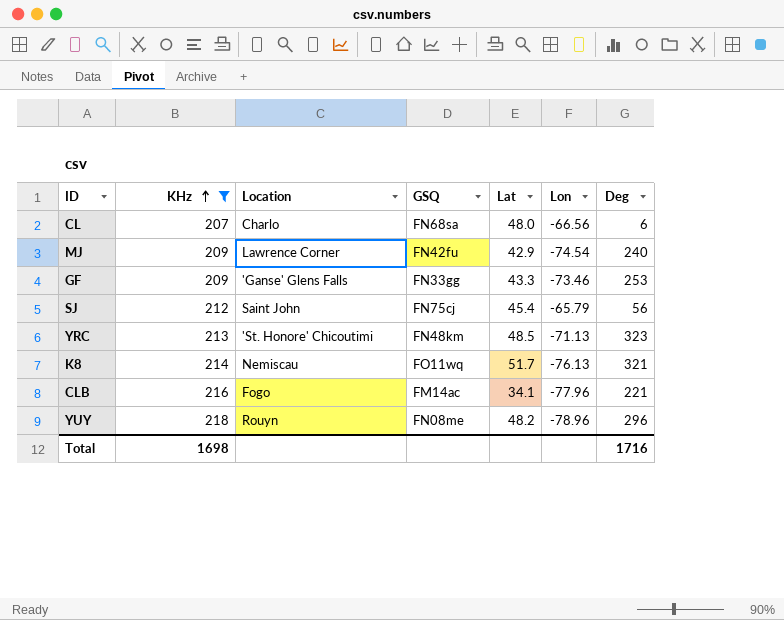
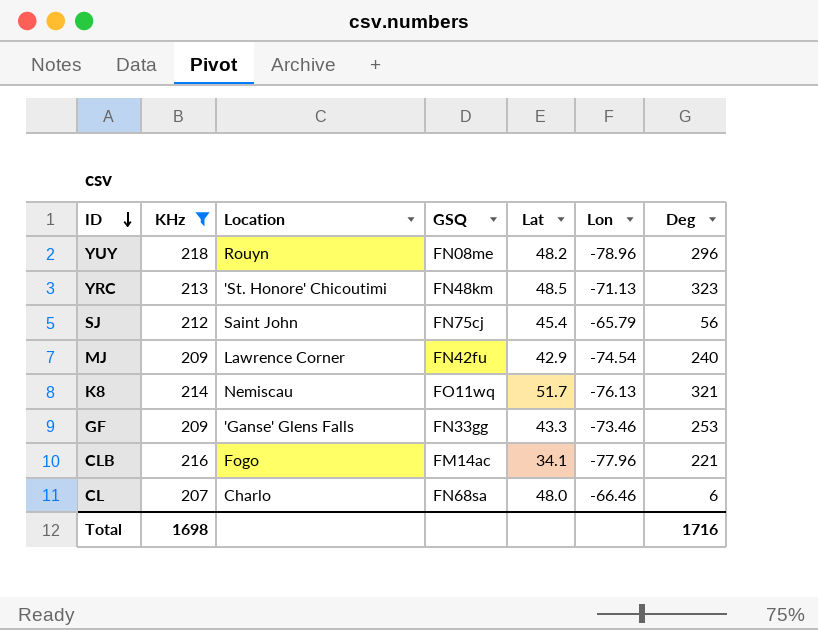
row order: KHz ascending -> ID descending
CL | Lon: -66.56 -> -66.46

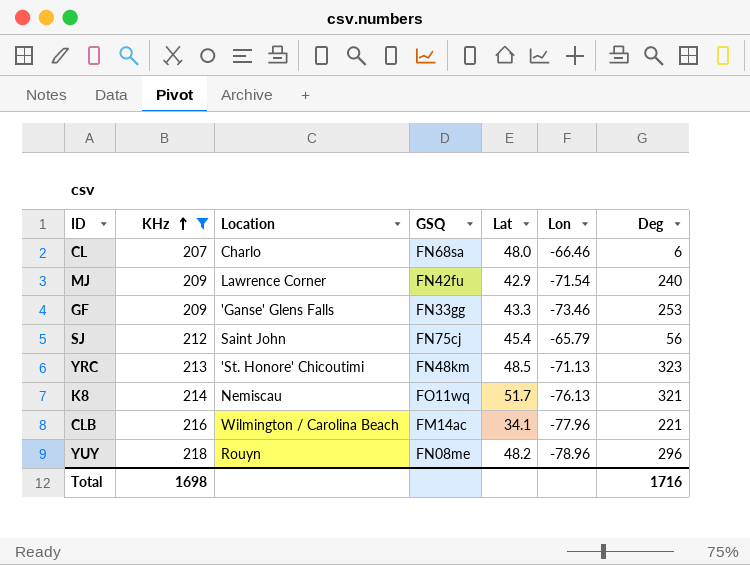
row order: ID descending -> KHz ascending
MJ | Lon: -74.54 -> -71.54
CLB | Location: Fogo -> Wilmington / Carolina Beach

